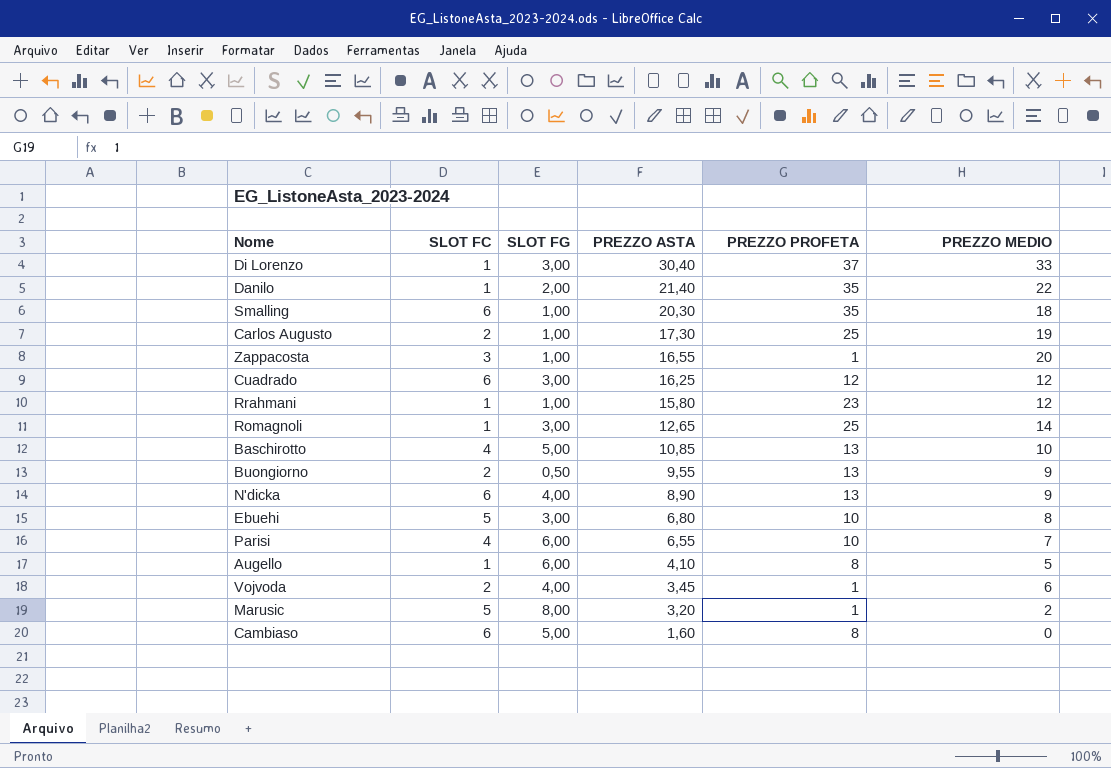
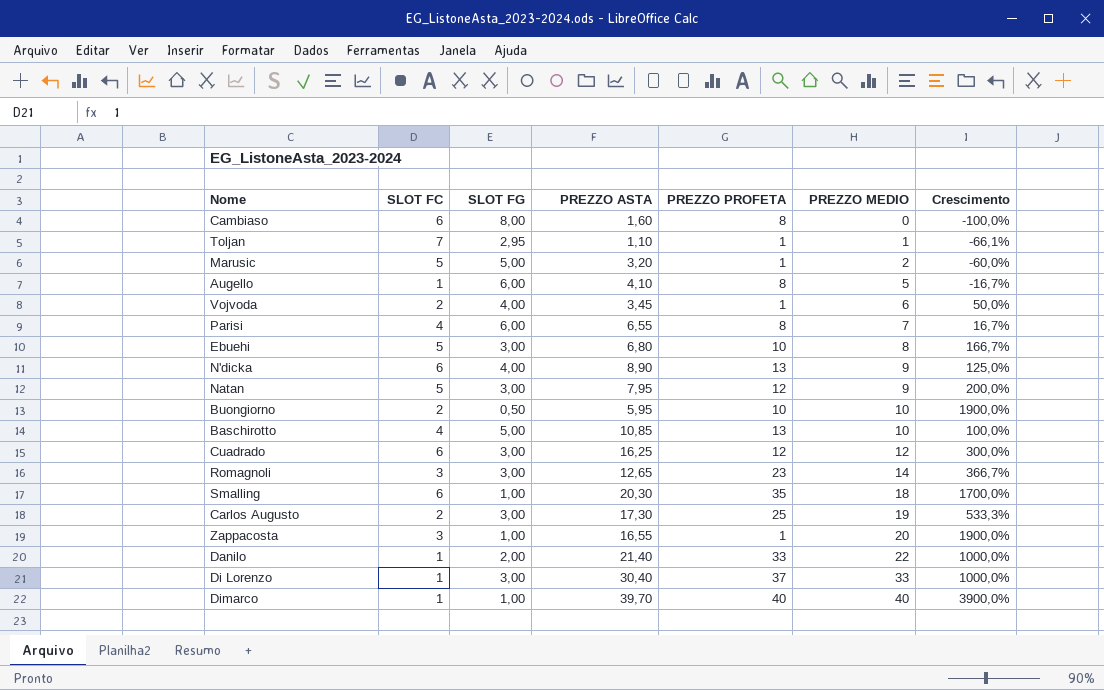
row order: PREZZO ASTA descending -> PREZZO MEDIO ascending
column Crescimento | formula: none -> ([PREZZO MEDIO] - [SLOT FG]) / [SLOT FG]
row Rrahmani: 1 | 1,00 | 15,80 | 23 | 12 -> none
Cambiaso | SLOT FG: 5,00 -> 8,00
row Toljan: none -> 7 | 2,95 | 1,10 | 1 | 1 | -66,1%
Marusic | SLOT FG: 8,00 -> 5,00
Parisi | PREZZO PROFETA: 10 -> 8
row Natan: none -> 5 | 3,00 | 7,95 | 12 | 9 | 200,0%
Buongiorno | PREZZO ASTA: 9,55 -> 5,95
Buongiorno | PREZZO PROFETA: 13 -> 10
Buongiorno | PREZZO MEDIO: 9 -> 10
Romagnoli | SLOT FC: 1 -> 3
Romagnoli | PREZZO PROFETA: 25 -> 23
Carlos Augusto | SLOT FG: 1,00 -> 3,00
Danilo | PREZZO PROFETA: 35 -> 33
row Dimarco: none -> 1 | 1,00 | 39,70 | 40 | 40 | 3900,0%

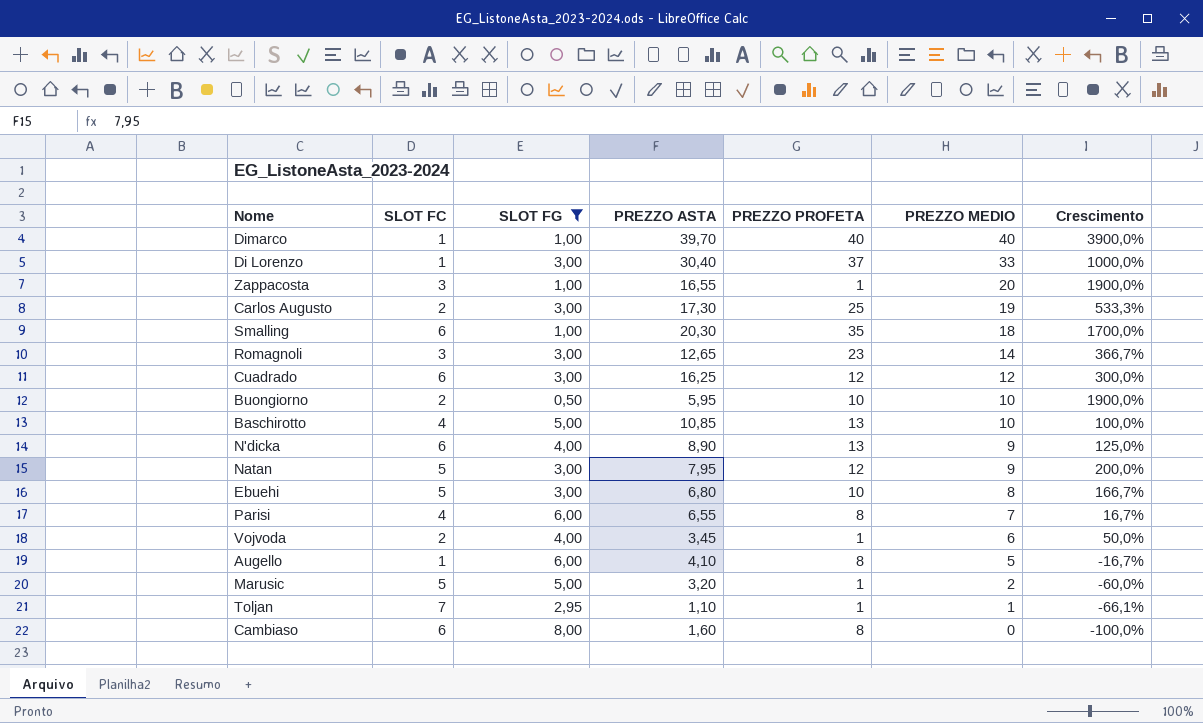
filter: none -> SLOT FG != 2,00
row order: PREZZO MEDIO ascending -> PREZZO MEDIO descending

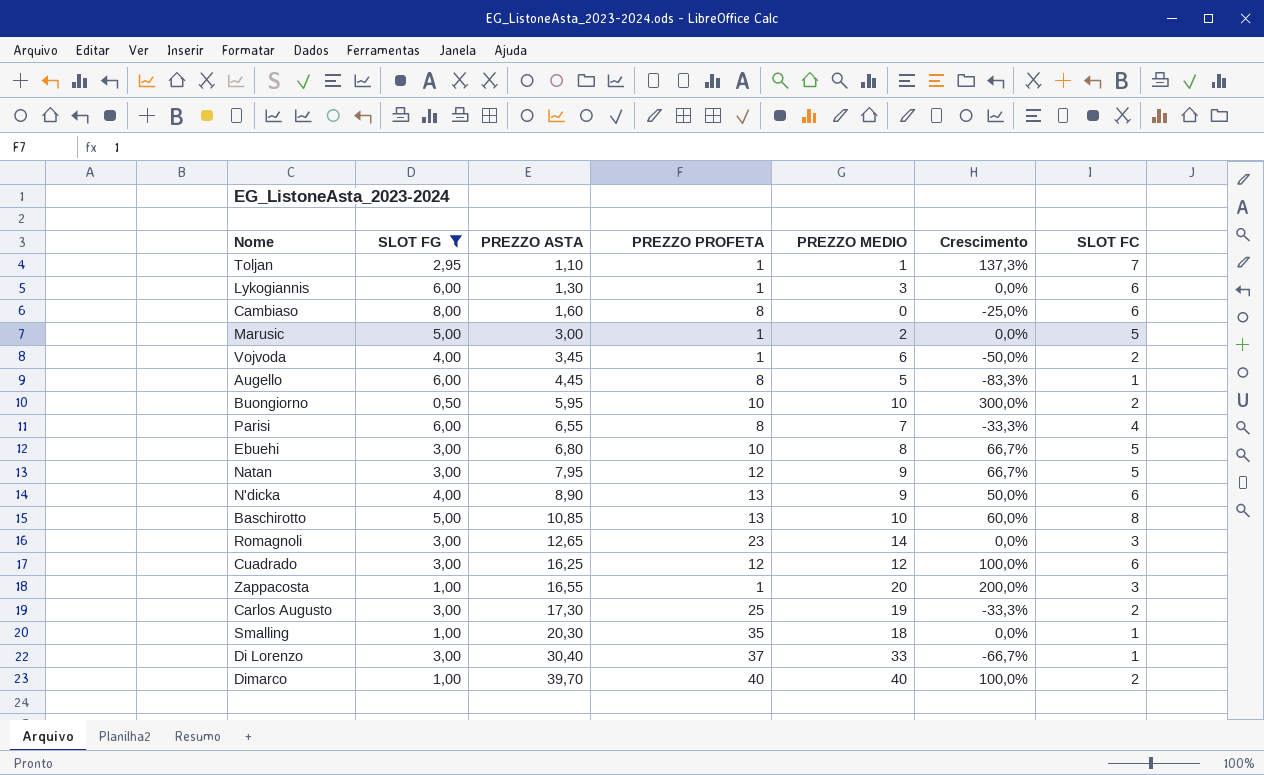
row order: PREZZO MEDIO descending -> PREZZO ASTA ascending
column Crescimento | formula: ([PREZZO MEDIO] - [SLOT FG]) / [SLOT FG] -> ([SLOT FC] - [SLOT FG]) / [SLOT FG]
column SLOT FC | position: 2 -> 7
row Lykogiannis: none -> 6,00 | 1,30 | 1 | 3 | 0,0% | 6
Marusic | PREZZO ASTA: 3,20 -> 3,00
Augello | PREZZO ASTA: 4,10 -> 4,45
Baschirotto | SLOT FC: 4 -> 8
Smalling | SLOT FC: 6 -> 1
Dimarco | SLOT FC: 1 -> 2

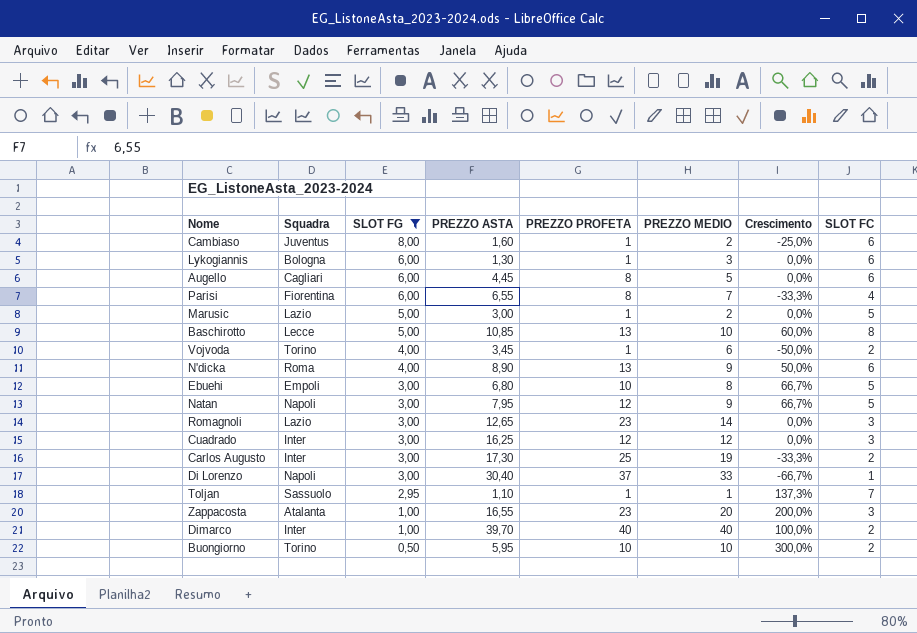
row order: PREZZO ASTA ascending -> SLOT FG descending
column Squadra | position: none -> 2
row Smalling: 1,00 | 20,30 | 35 | 18 | 0,0% | 1 -> none
Cambiaso | PREZZO PROFETA: 8 -> 1
Cambiaso | PREZZO MEDIO: 0 -> 2
Augello | Crescimento: -83,3% -> 0,0%
Augello | SLOT FC: 1 -> 6
Cuadrado | Crescimento: 100,0% -> 0,0%
Cuadrado | SLOT FC: 6 -> 3
Zappacosta | PREZZO PROFETA: 1 -> 23

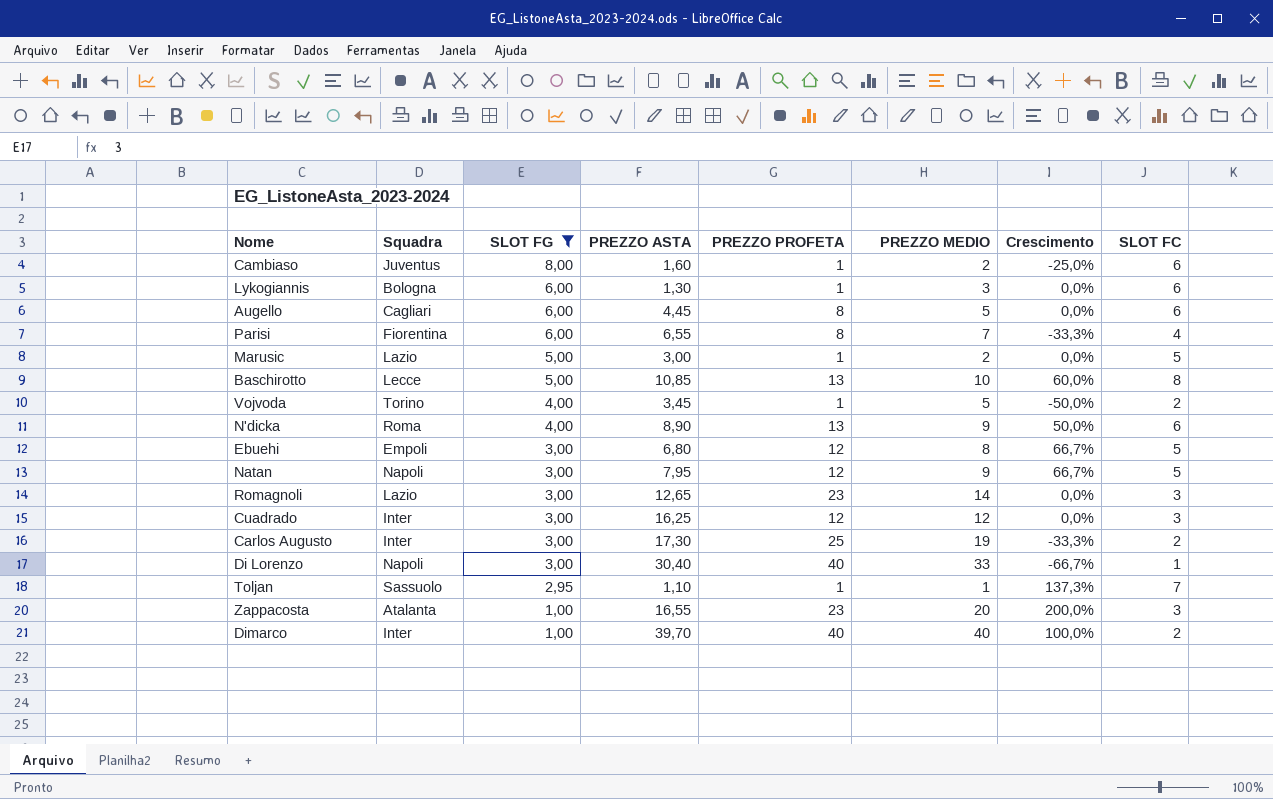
row Buongiorno: Torino | 0,50 | 5,95 | 10 | 10 | 300,0% | 2 -> none
Vojvoda | PREZZO MEDIO: 6 -> 5
Ebuehi | PREZZO PROFETA: 10 -> 12
Di Lorenzo | PREZZO PROFETA: 37 -> 40

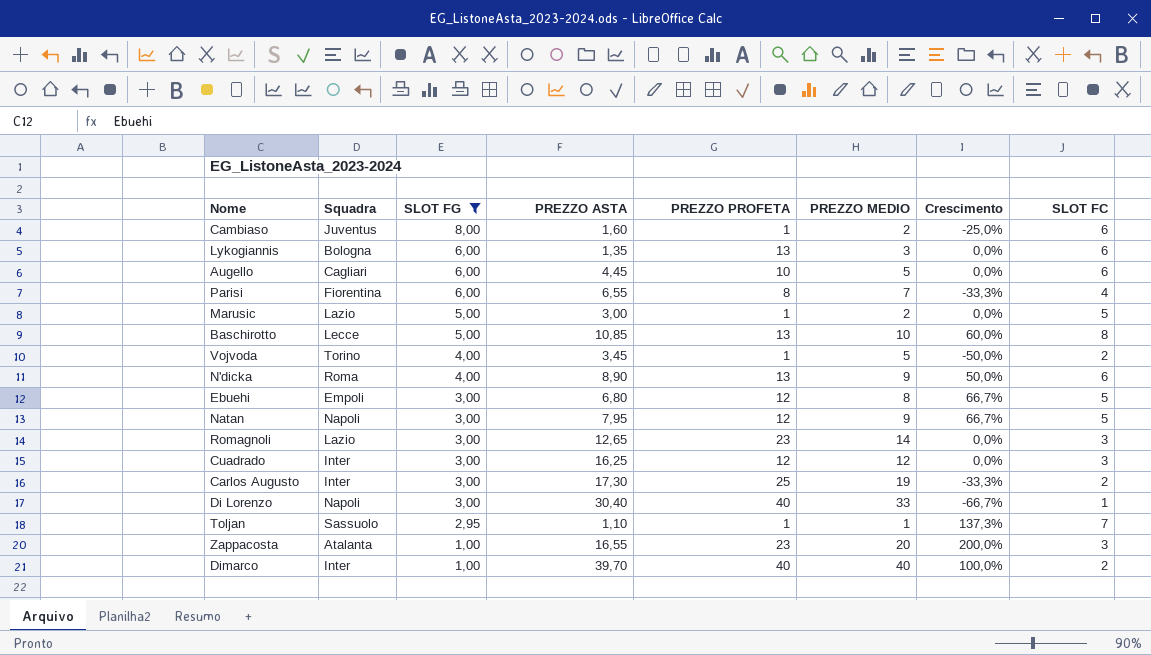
Lykogiannis | PREZZO ASTA: 1,30 -> 1,35
Lykogiannis | PREZZO PROFETA: 1 -> 13
Augello | PREZZO PROFETA: 8 -> 10

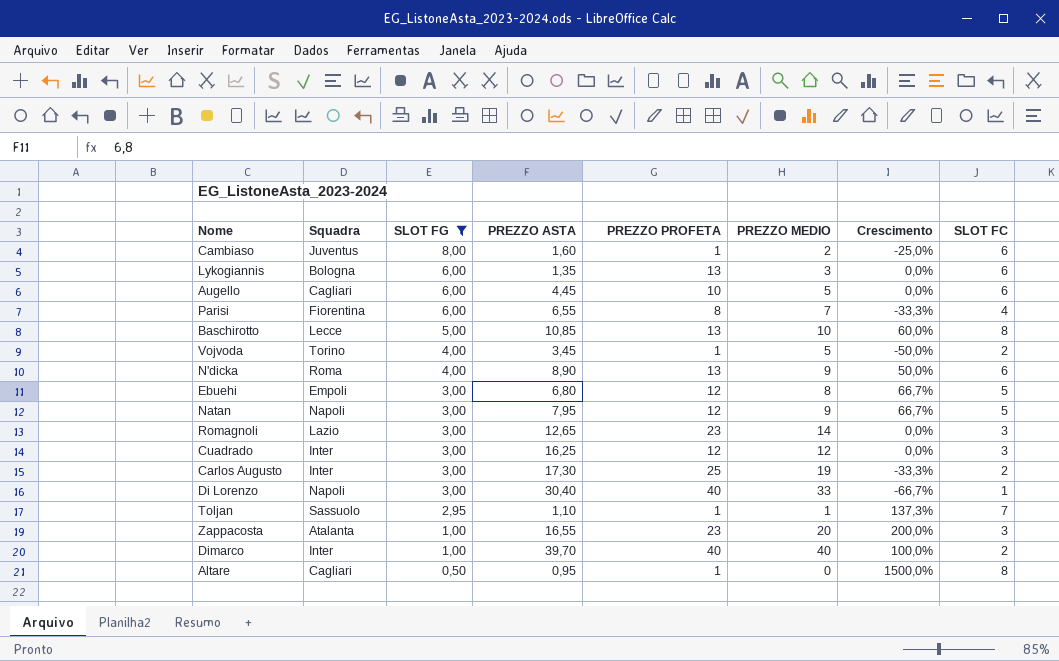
row Marusic: Lazio | 5,00 | 3,00 | 1 | 2 | 0,0% | 5 -> none
row Altare: none -> Cagliari | 0,50 | 0,95 | 1 | 0 | 1500,0% | 8

